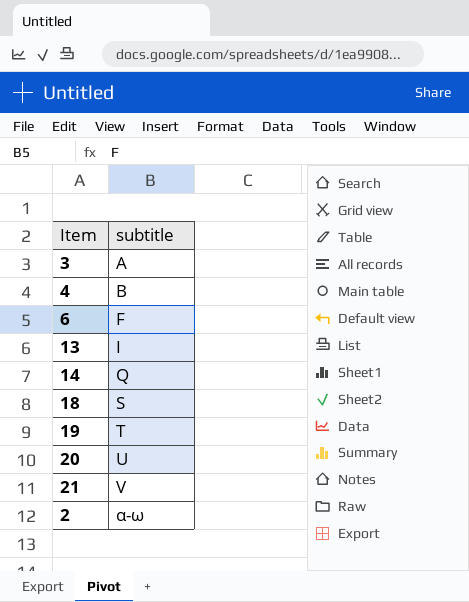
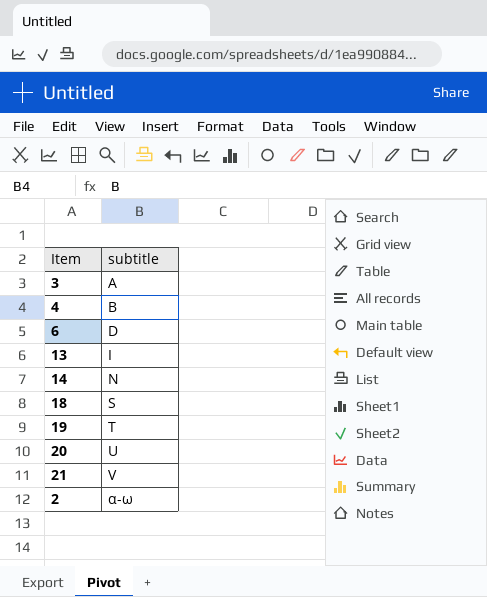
6 | subtitle: F -> D
14 | subtitle: Q -> N

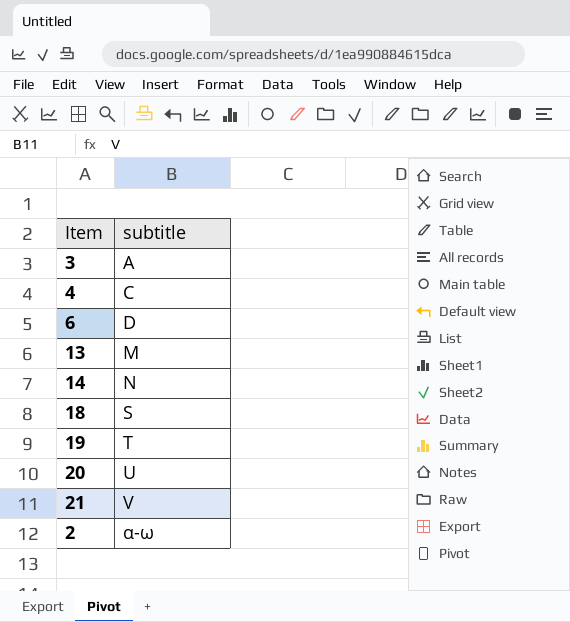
4 | subtitle: B -> C
13 | subtitle: I -> M

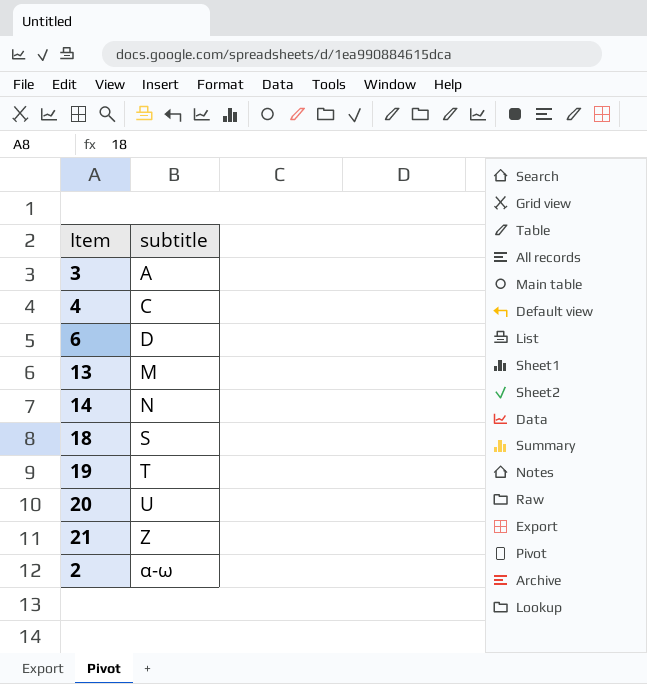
21 | subtitle: V -> Z

